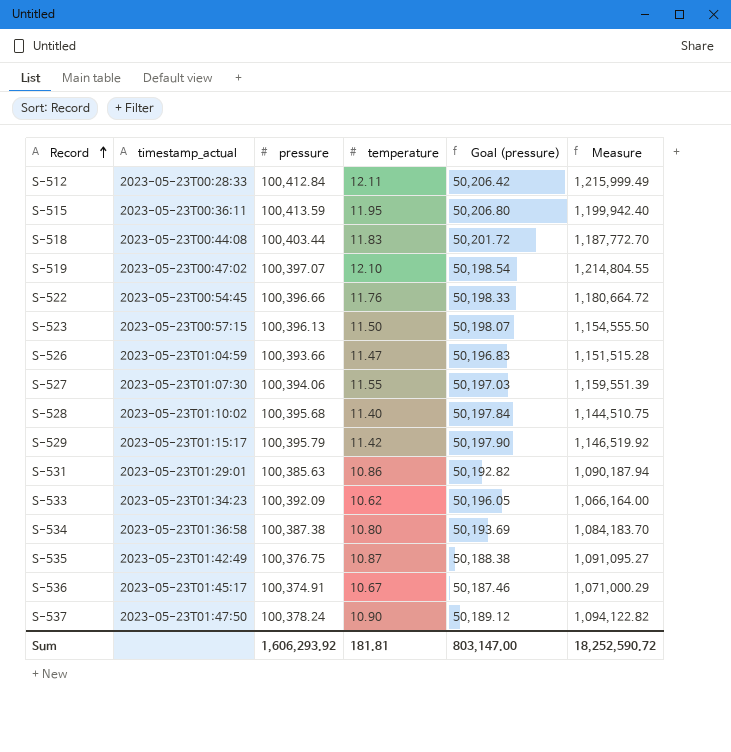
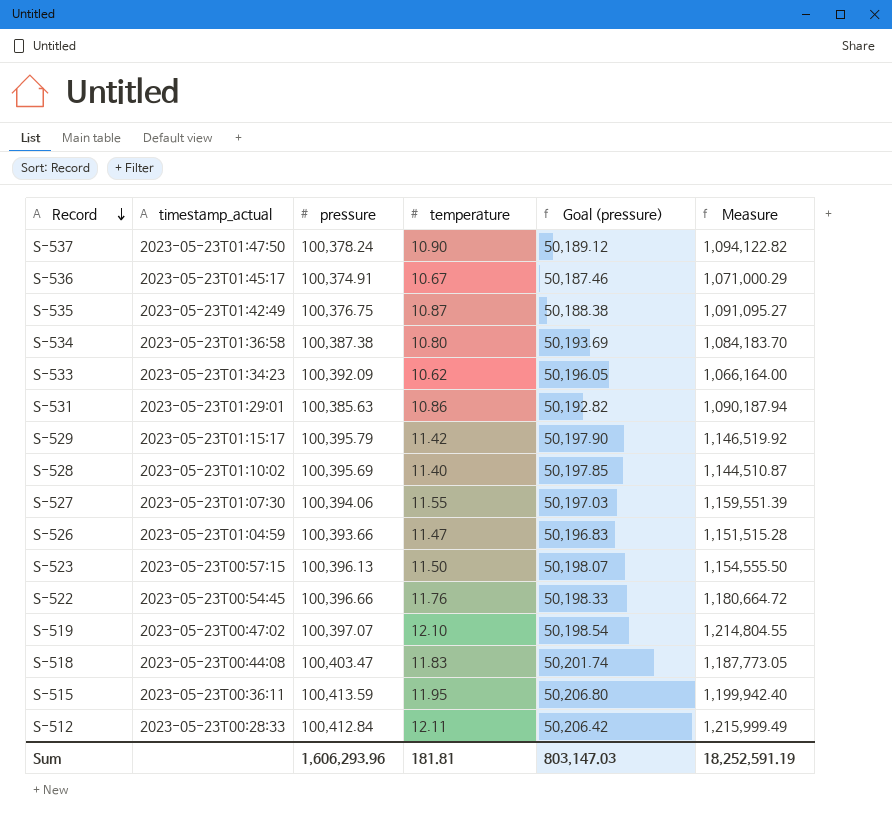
row order: Record ascending -> Record descending
S-528 | pressure: 100,395.68 -> 100,395.69
S-528 | Goal (pressure): 50,197.84 -> 50,197.85
S-528 | Measure: 1,144,510.75 -> 1,144,510.87
S-518 | pressure: 100,403.44 -> 100,403.47
S-518 | Goal (pressure): 50,201.72 -> 50,201.74
S-518 | Measure: 1,187,772.70 -> 1,187,773.05
Sum | pressure: 1,606,293.92 -> 1,606,293.96
Sum | Goal (pressure): 803,147.00 -> 803,147.03
Sum | Measure: 18,252,590.72 -> 18,252,591.19

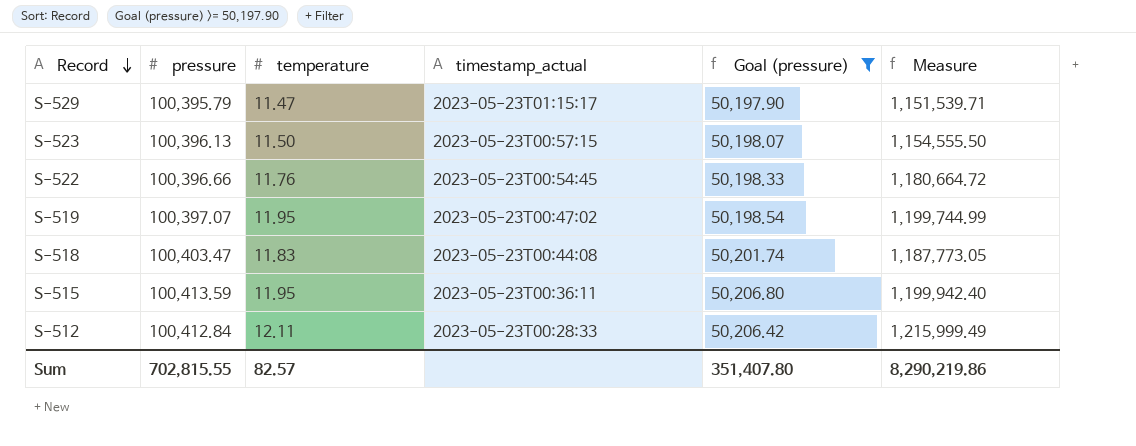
filter: none -> Goal (pressure) >= 50,197.90
column timestamp_actual | position: 2 -> 4
S-529 | temperature: 11.42 -> 11.47
S-529 | Measure: 1,146,519.92 -> 1,151,539.71
S-519 | temperature: 12.10 -> 11.95
S-519 | Measure: 1,214,804.55 -> 1,199,744.99
Sum | pressure: 1,606,293.96 -> 702,815.55
Sum | temperature: 181.81 -> 82.57
Sum | Goal (pressure): 803,147.03 -> 351,407.80
Sum | Measure: 18,252,591.19 -> 8,290,219.86

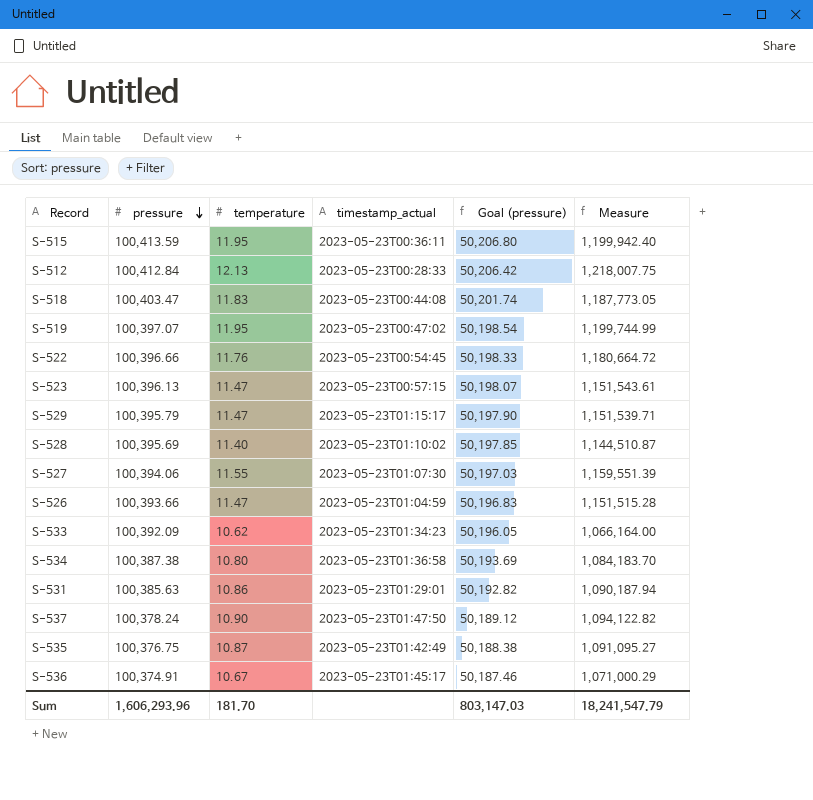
filter: Goal (pressure) >= 50,197.90 -> none
row order: Record descending -> pressure descending
S-512 | temperature: 12.11 -> 12.13
S-512 | Measure: 1,215,999.49 -> 1,218,007.75
S-523 | temperature: 11.50 -> 11.47
S-523 | Measure: 1,154,555.50 -> 1,151,543.61
Sum | pressure: 702,815.55 -> 1,606,293.96
Sum | temperature: 82.57 -> 181.70
Sum | Goal (pressure): 351,407.80 -> 803,147.03
Sum | Measure: 8,290,219.86 -> 18,241,547.79

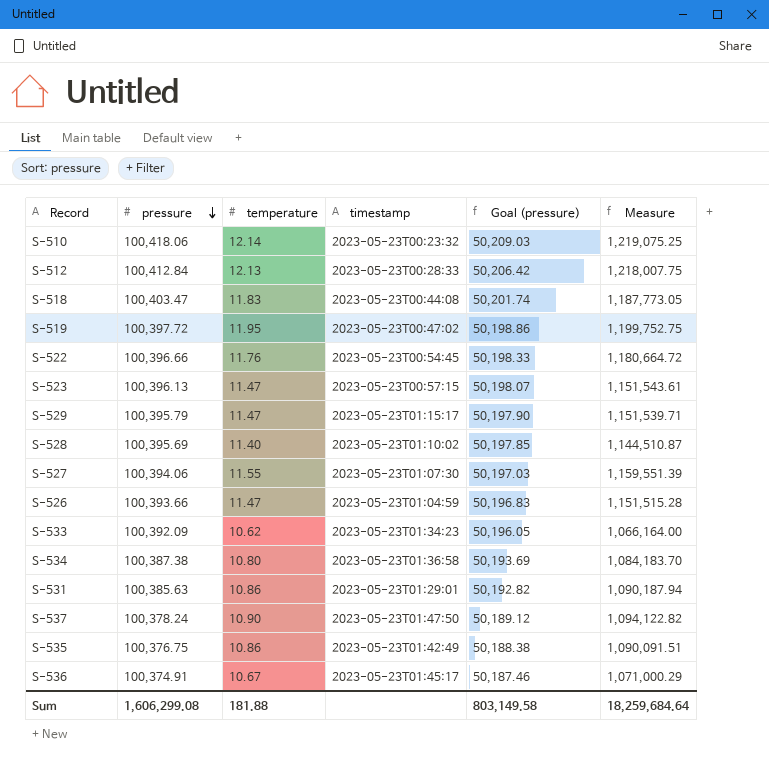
column name: timestamp_actual -> timestamp
row S-515: 100,413.59 | 11.95 | 2023-05-23T00:36:11 | 50,206.80 | 1,199,942.40 -> none
row S-510: none -> 100,418.06 | 12.14 | 2023-05-23T00:23:32 | 50,209.03 | 1,219,075.25
S-519 | pressure: 100,397.07 -> 100,397.72
S-519 | Goal (pressure): 50,198.54 -> 50,198.86
S-519 | Measure: 1,199,744.99 -> 1,199,752.75
S-535 | temperature: 10.87 -> 10.86
S-535 | Measure: 1,091,095.27 -> 1,090,091.51
Sum | pressure: 1,606,293.96 -> 1,606,299.08
Sum | temperature: 181.70 -> 181.88
Sum | Goal (pressure): 803,147.03 -> 803,149.58
Sum | Measure: 18,241,547.79 -> 18,259,684.64

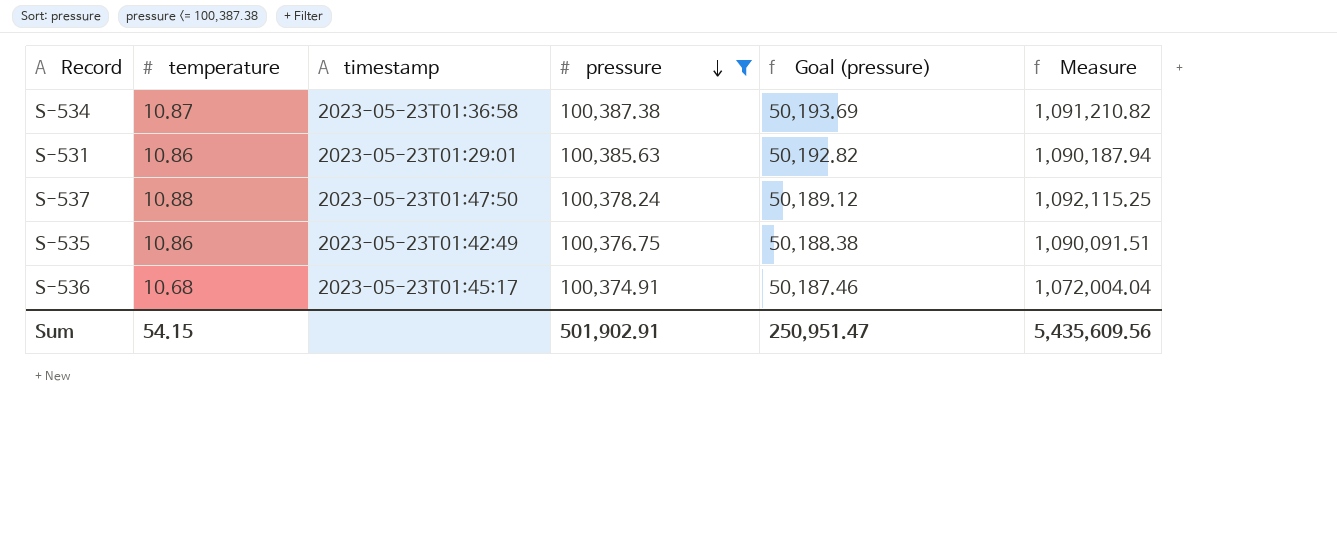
filter: none -> pressure <= 100,387.38
column pressure | position: 2 -> 4
S-534 | temperature: 10.80 -> 10.87
S-534 | Measure: 1,084,183.70 -> 1,091,210.82
S-537 | temperature: 10.90 -> 10.88
S-537 | Measure: 1,094,122.82 -> 1,092,115.25
S-536 | temperature: 10.67 -> 10.68
S-536 | Measure: 1,071,000.29 -> 1,072,004.04
Sum | temperature: 181.88 -> 54.15
Sum | pressure: 1,606,299.08 -> 501,902.91
Sum | Goal (pressure): 803,149.58 -> 250,951.47
Sum | Measure: 18,259,684.64 -> 5,435,609.56

